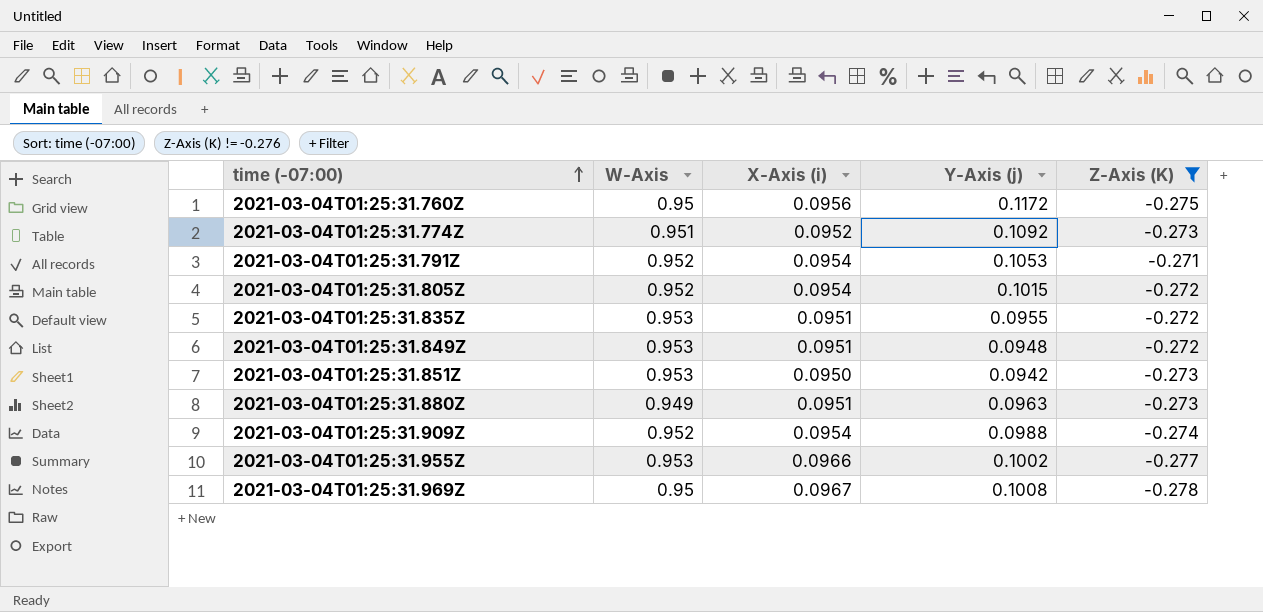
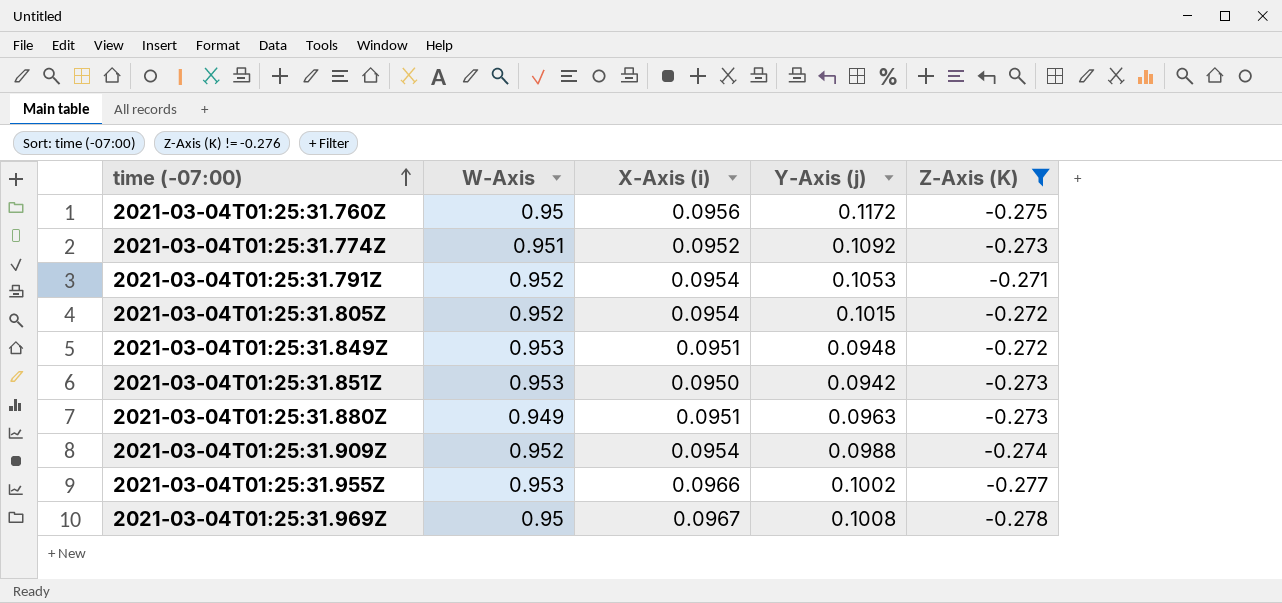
row 2021-03-04T01:25:31.835Z: 0.953 | 0.0951 | 0.0955 | -0.272 -> none

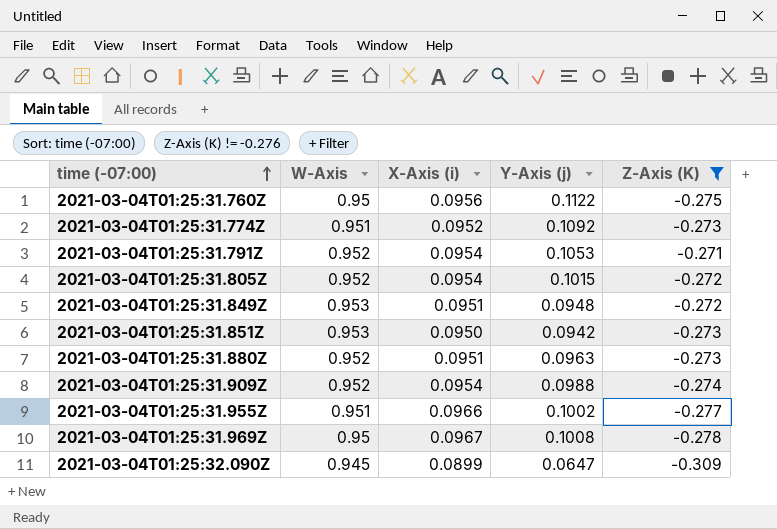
2021-03-04T01:25:31.760Z | Y-Axis (j): 0.1172 -> 0.1122
2021-03-04T01:25:31.880Z | W-Axis: 0.949 -> 0.952
2021-03-04T01:25:31.955Z | W-Axis: 0.953 -> 0.951
row 2021-03-04T01:25:32.090Z: none -> 0.945 | 0.0899 | 0.0647 | -0.309

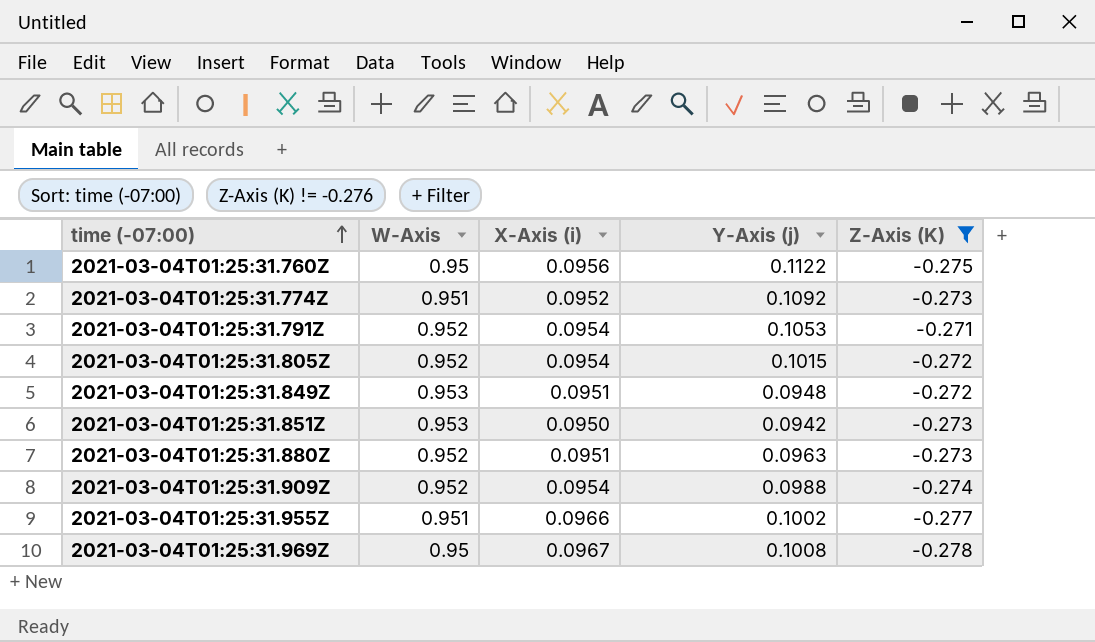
row 2021-03-04T01:25:32.090Z: 0.945 | 0.0899 | 0.0647 | -0.309 -> none

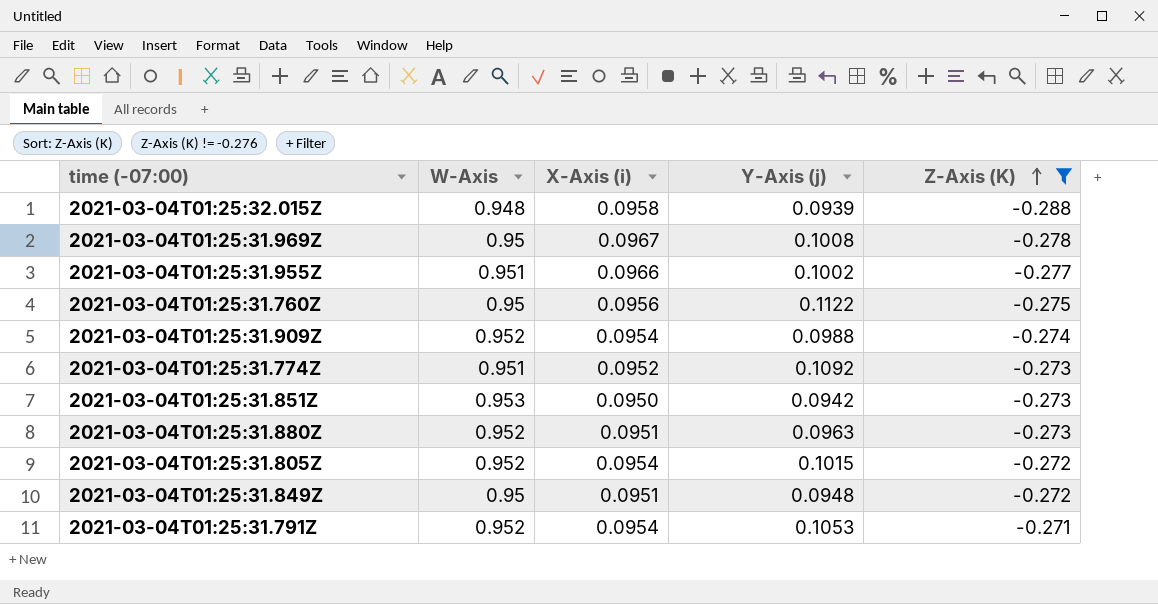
row order: time (-07:00) ascending -> Z-Axis (K) ascending
row 2021-03-04T01:25:32.015Z: none -> 0.948 | 0.0958 | 0.0939 | -0.288
2021-03-04T01:25:31.849Z | W-Axis: 0.953 -> 0.95

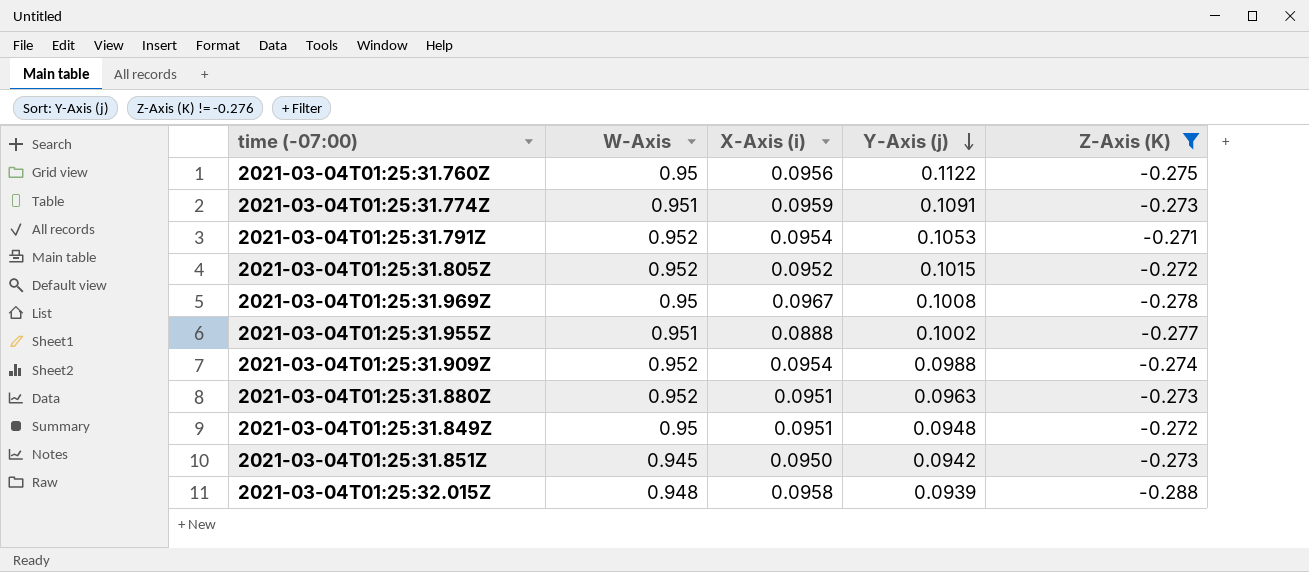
row order: Z-Axis (K) ascending -> Y-Axis (j) descending
2021-03-04T01:25:31.774Z | X-Axis (i): 0.0952 -> 0.0959
2021-03-04T01:25:31.774Z | Y-Axis (j): 0.1092 -> 0.1091
2021-03-04T01:25:31.805Z | X-Axis (i): 0.0954 -> 0.0952
2021-03-04T01:25:31.955Z | X-Axis (i): 0.0966 -> 0.0888
2021-03-04T01:25:31.851Z | W-Axis: 0.953 -> 0.945

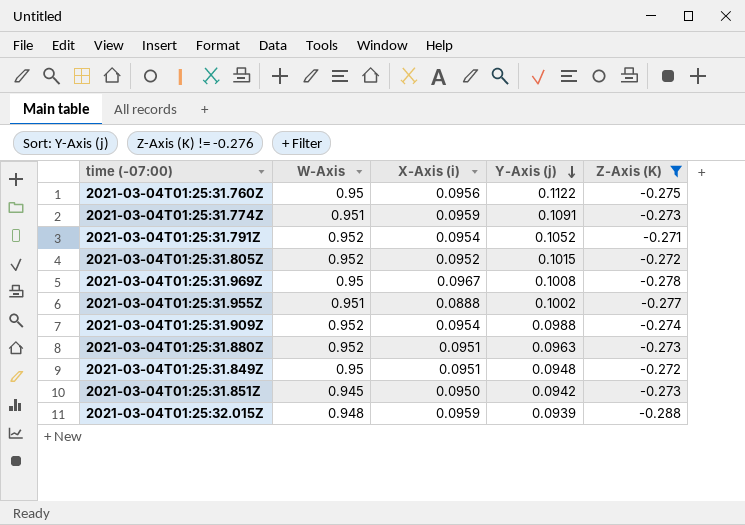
2021-03-04T01:25:31.791Z | Y-Axis (j): 0.1053 -> 0.1052
2021-03-04T01:25:32.015Z | X-Axis (i): 0.0958 -> 0.0959

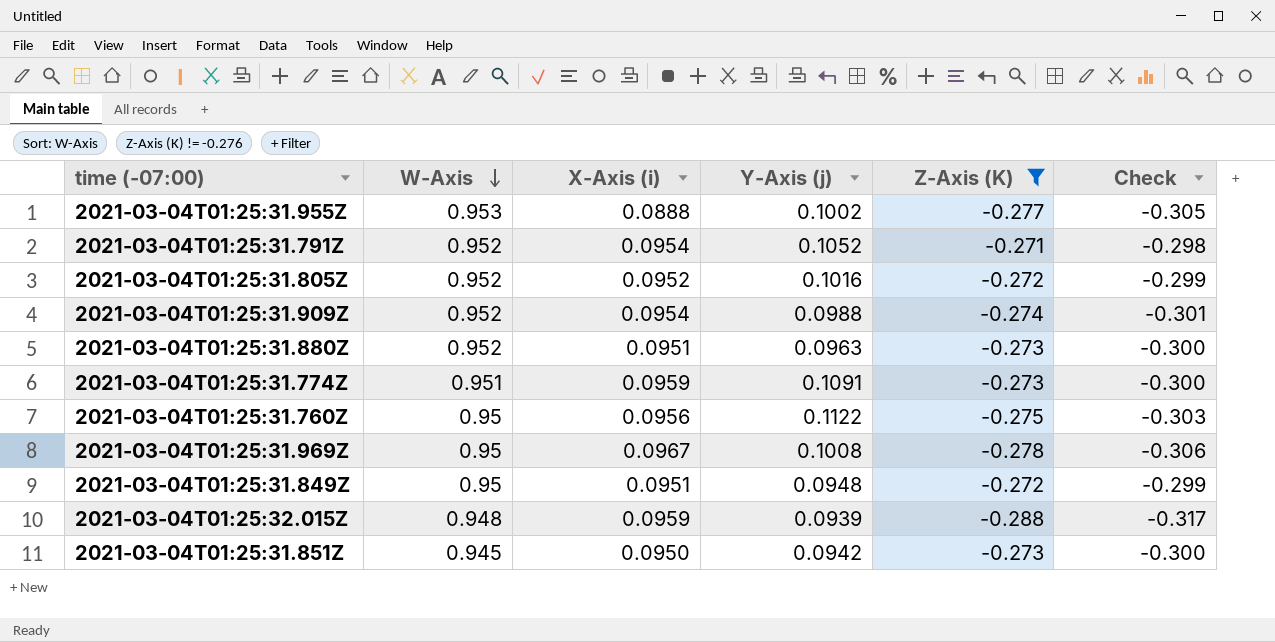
row order: Y-Axis (j) descending -> W-Axis descending
column Check | formula: none -> [Z-Axis (K)] * 1.1
2021-03-04T01:25:31.955Z | W-Axis: 0.951 -> 0.953
2021-03-04T01:25:31.805Z | Y-Axis (j): 0.1015 -> 0.1016

